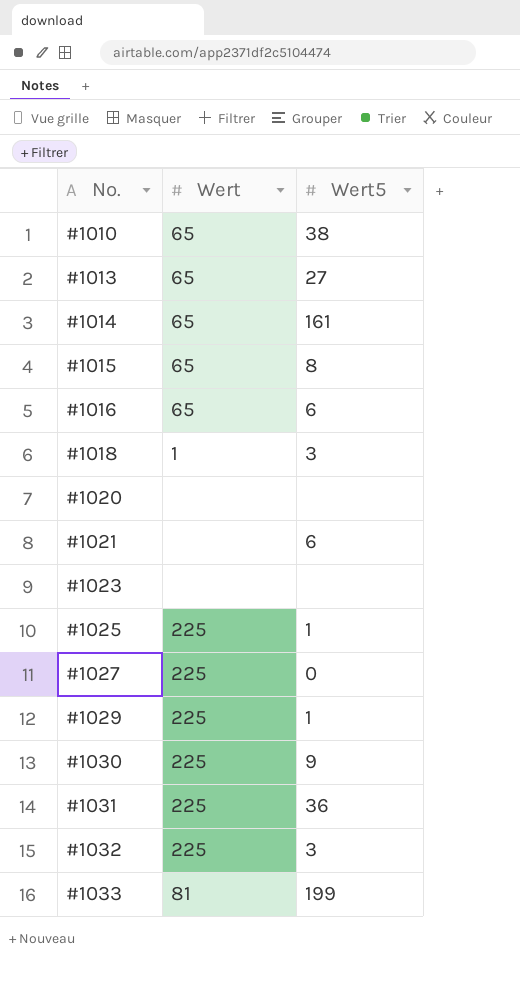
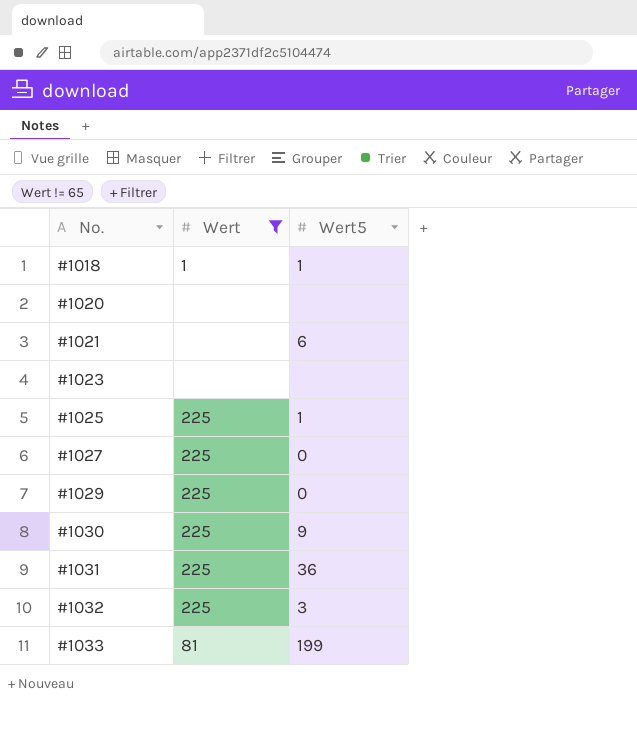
filter: none -> Wert != 65
#1018 | Wert5: 3 -> 1
#1029 | Wert5: 1 -> 0

